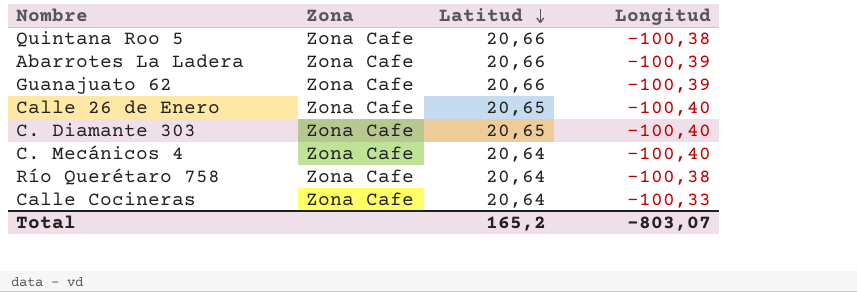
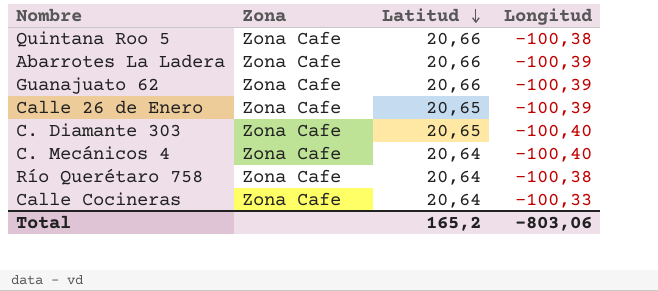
Calle 26 de Enero | Longitud: -100,40 -> -100,39
Total | Longitud: -803,07 -> -803,06

